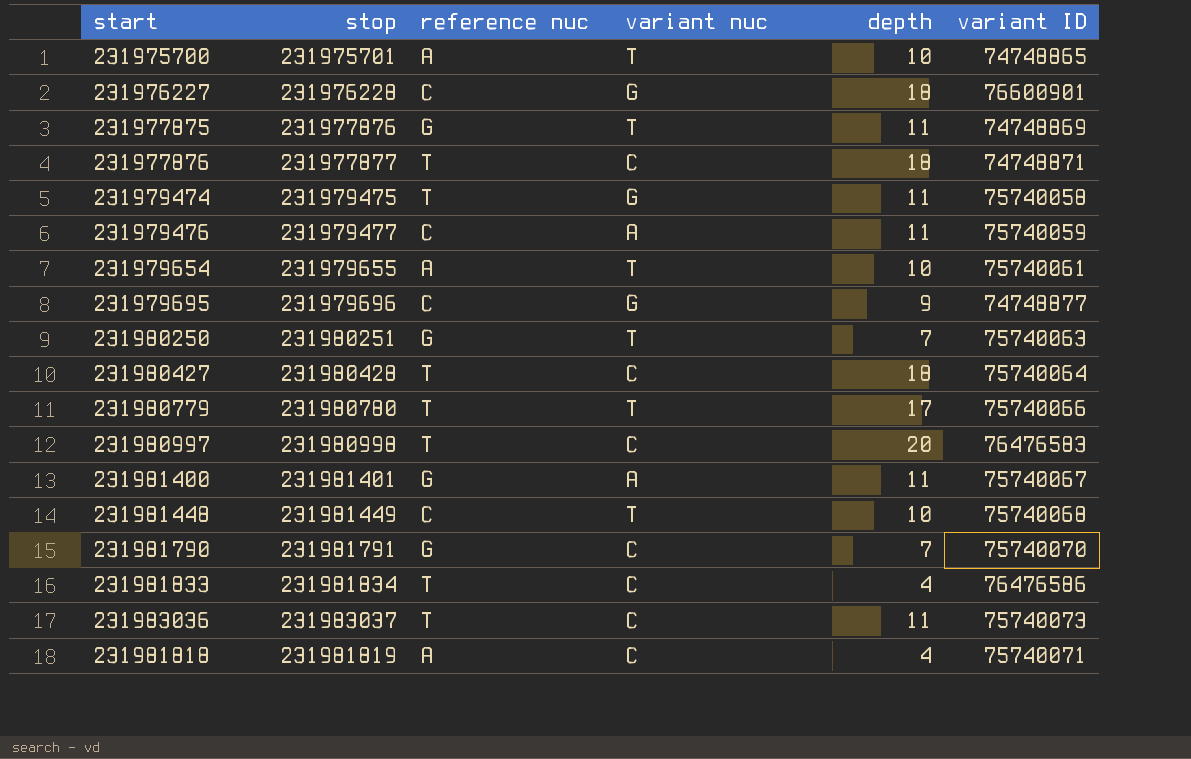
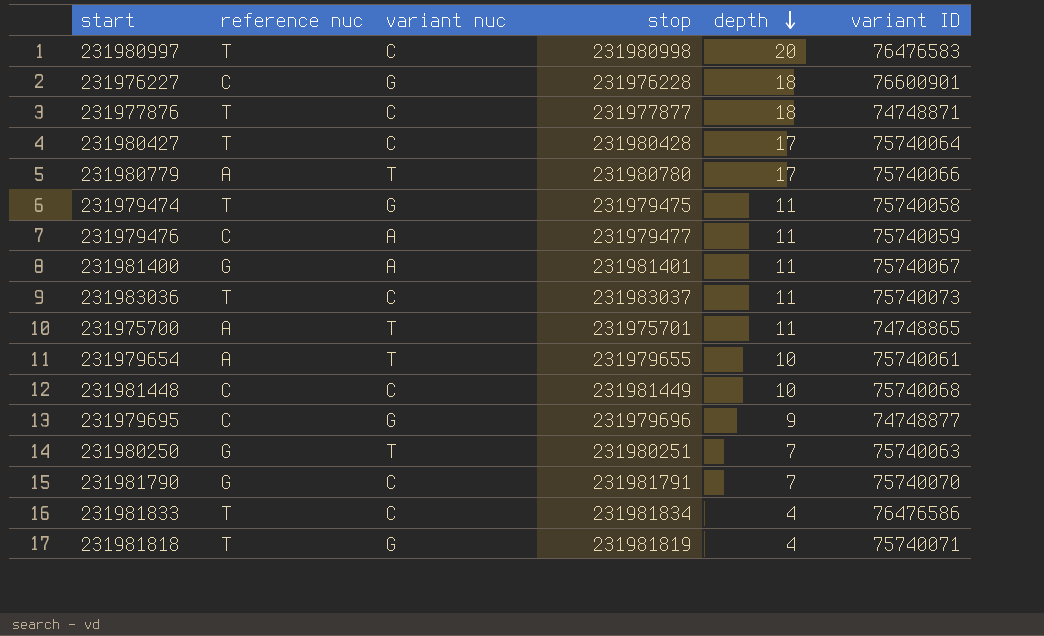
row order: none -> depth descending
column stop | position: 2 -> 4
row 231977875: 231977876 | G | T | 11 | 74748869 -> none
231980427 | depth: 18 -> 17
231980779 | reference nuc: T -> A
231975700 | depth: 10 -> 11
231981448 | variant nuc: T -> C
231981818 | reference nuc: A -> T
231981818 | variant nuc: C -> G

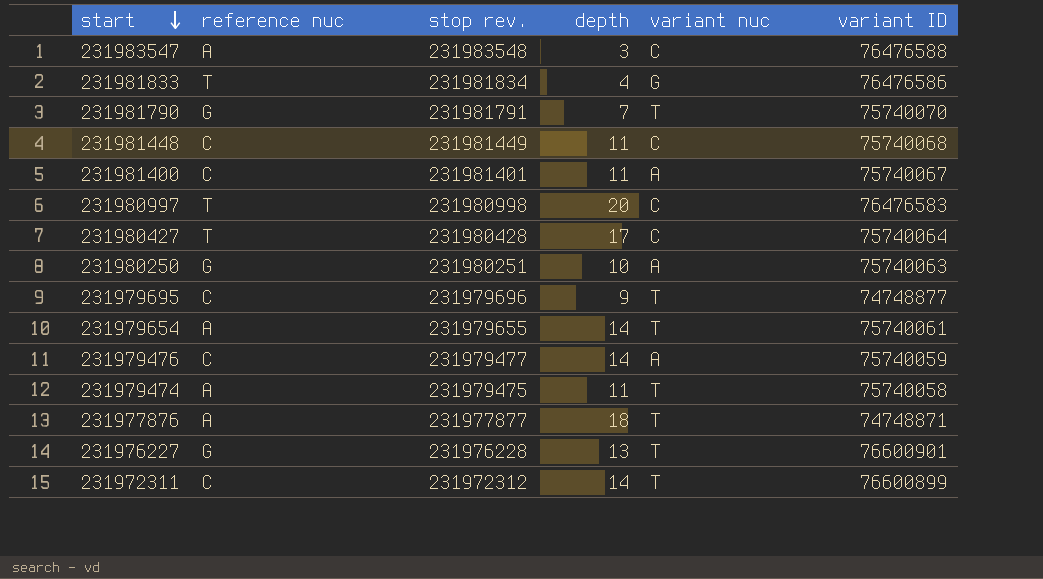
row order: depth descending -> start descending
column name: stop -> stop rev.
column variant nuc | position: 3 -> 5
row 231980779: A | T | 231980780 | 17 | 75740066 -> none
row 231983036: T | C | 231983037 | 11 | 75740073 -> none
row 231975700: A | T | 231975701 | 11 | 74748865 -> none
row 231981818: T | G | 231981819 | 4 | 75740071 -> none
row 231983547: none -> A | 231983548 | 3 | C | 76476588
231981833 | variant nuc: C -> G
231981790 | variant nuc: C -> T
231981448 | depth: 10 -> 11
231981400 | reference nuc: G -> C
231980250 | depth: 7 -> 10
231980250 | variant nuc: T -> A
231979695 | variant nuc: G -> T
231979654 | depth: 10 -> 14
231979476 | depth: 11 -> 14
231979474 | reference nuc: T -> A
231979474 | variant nuc: G -> T
231977876 | reference nuc: T -> A
231977876 | variant nuc: C -> T
231976227 | reference nuc: C -> G
231976227 | depth: 18 -> 13
231976227 | variant nuc: G -> T
row 231972311: none -> C | 231972312 | 14 | T | 76600899

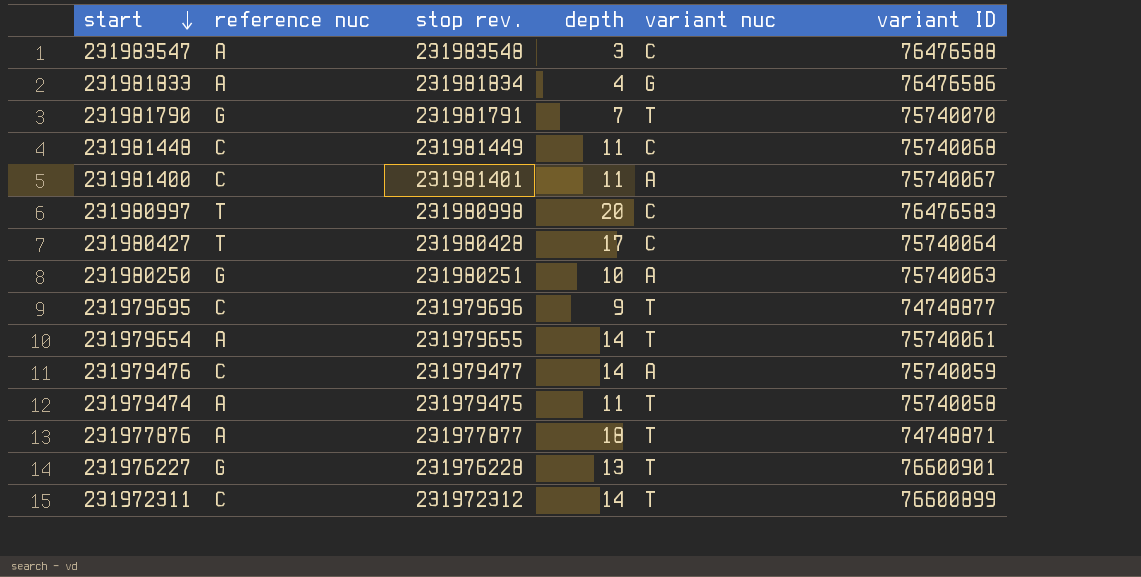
231981833 | reference nuc: T -> A

